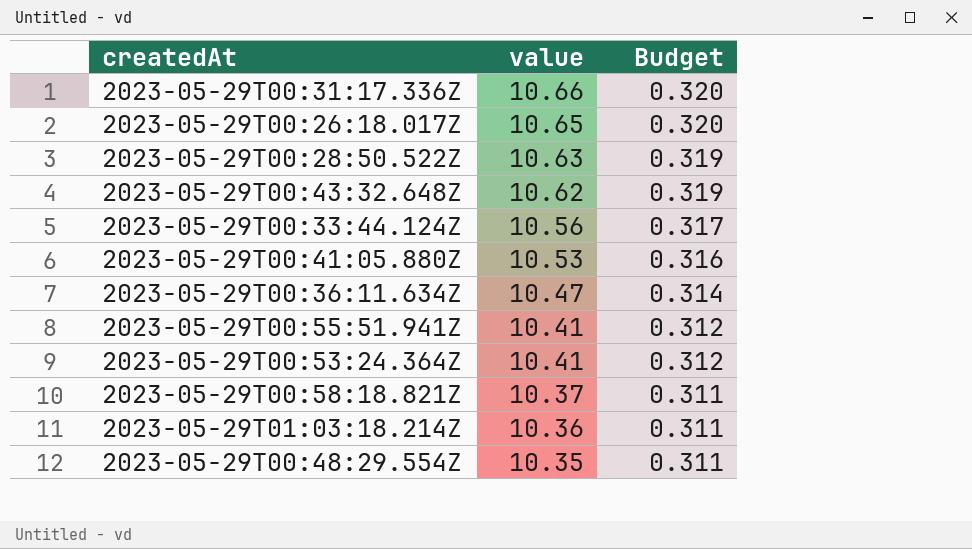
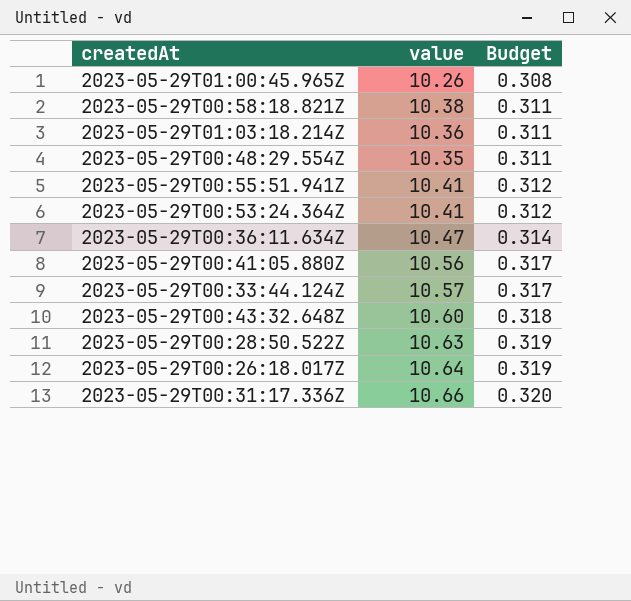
row order: value descending -> Budget ascending
row 2023-05-29T01:00:45.965Z: none -> 10.26 | 0.308
2023-05-29T00:58:18.821Z | value: 10.37 -> 10.38
2023-05-29T00:41:05.880Z | value: 10.53 -> 10.56
2023-05-29T00:41:05.880Z | Budget: 0.316 -> 0.317
2023-05-29T00:33:44.124Z | value: 10.56 -> 10.57
2023-05-29T00:43:32.648Z | value: 10.62 -> 10.60
2023-05-29T00:43:32.648Z | Budget: 0.319 -> 0.318
2023-05-29T00:26:18.017Z | value: 10.65 -> 10.64
2023-05-29T00:26:18.017Z | Budget: 0.320 -> 0.319

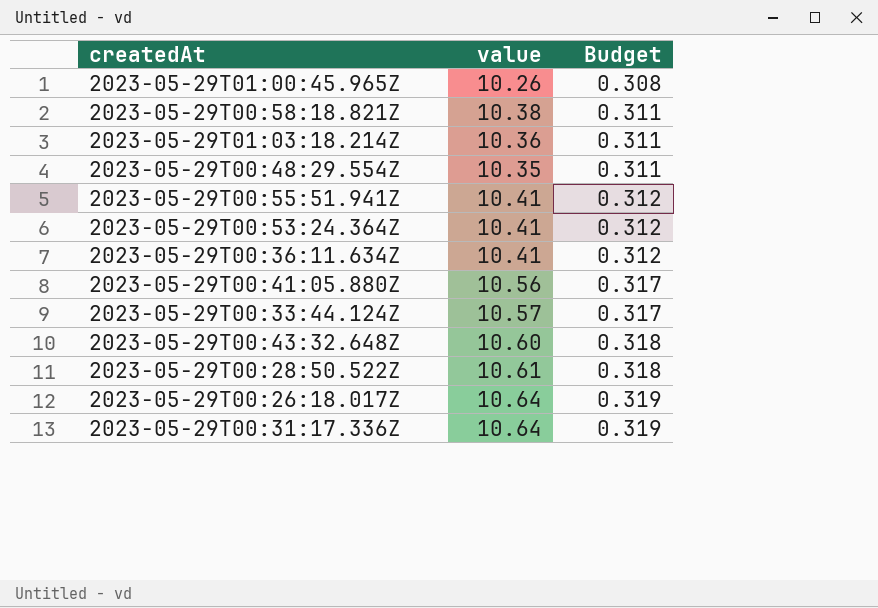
2023-05-29T00:36:11.634Z | value: 10.47 -> 10.41
2023-05-29T00:36:11.634Z | Budget: 0.314 -> 0.312
2023-05-29T00:28:50.522Z | value: 10.63 -> 10.61
2023-05-29T00:28:50.522Z | Budget: 0.319 -> 0.318
2023-05-29T00:31:17.336Z | value: 10.66 -> 10.64
2023-05-29T00:31:17.336Z | Budget: 0.320 -> 0.319

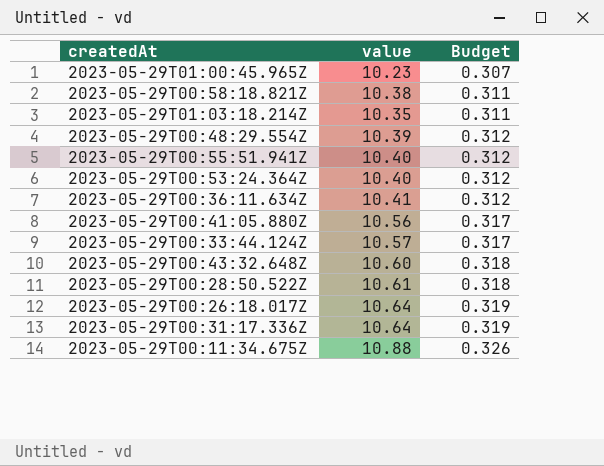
2023-05-29T01:00:45.965Z | value: 10.26 -> 10.23
2023-05-29T01:00:45.965Z | Budget: 0.308 -> 0.307
2023-05-29T01:03:18.214Z | value: 10.36 -> 10.35
2023-05-29T00:48:29.554Z | value: 10.35 -> 10.39
2023-05-29T00:48:29.554Z | Budget: 0.311 -> 0.312
2023-05-29T00:55:51.941Z | value: 10.41 -> 10.40
2023-05-29T00:53:24.364Z | value: 10.41 -> 10.40
row 2023-05-29T00:11:34.675Z: none -> 10.88 | 0.326

